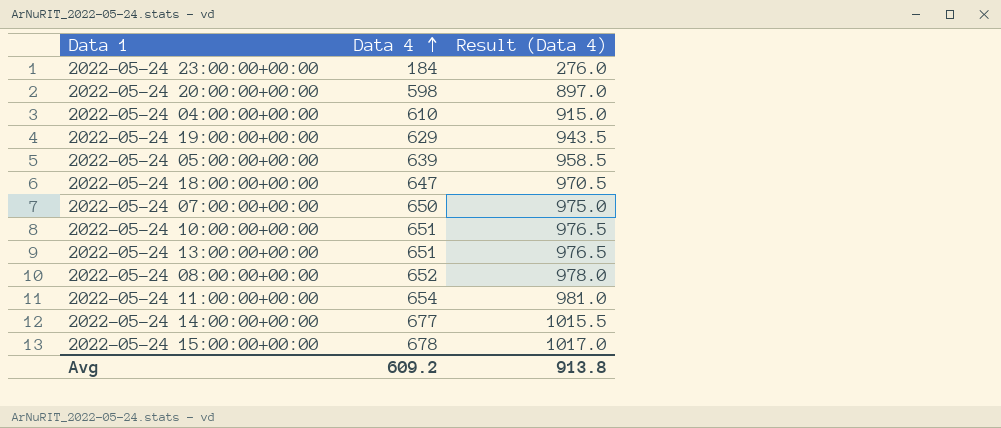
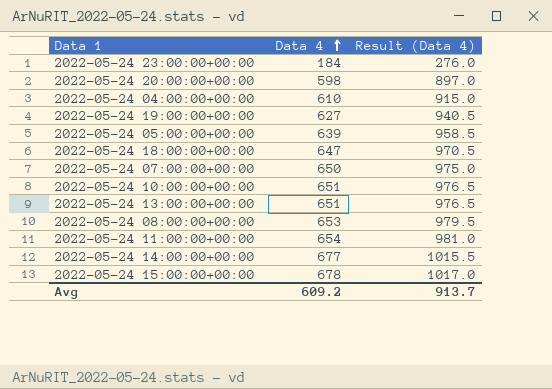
2022-05-24 19:00:00+00:00 | Data 4: 629 -> 627
2022-05-24 19:00:00+00:00 | Result (Data 4): 943.5 -> 940.5
2022-05-24 08:00:00+00:00 | Data 4: 652 -> 653
2022-05-24 08:00:00+00:00 | Result (Data 4): 978.0 -> 979.5
Avg | Result (Data 4): 913.8 -> 913.7

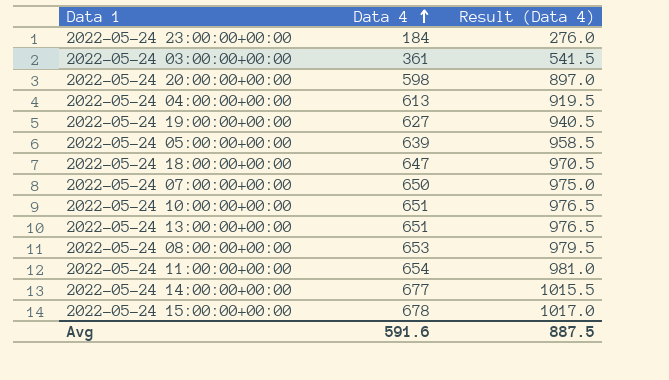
row 2022-05-24 03:00:00+00:00: none -> 361 | 541.5
2022-05-24 04:00:00+00:00 | Data 4: 610 -> 613
2022-05-24 04:00:00+00:00 | Result (Data 4): 915.0 -> 919.5
Avg | Data 4: 609.2 -> 591.6
Avg | Result (Data 4): 913.7 -> 887.5

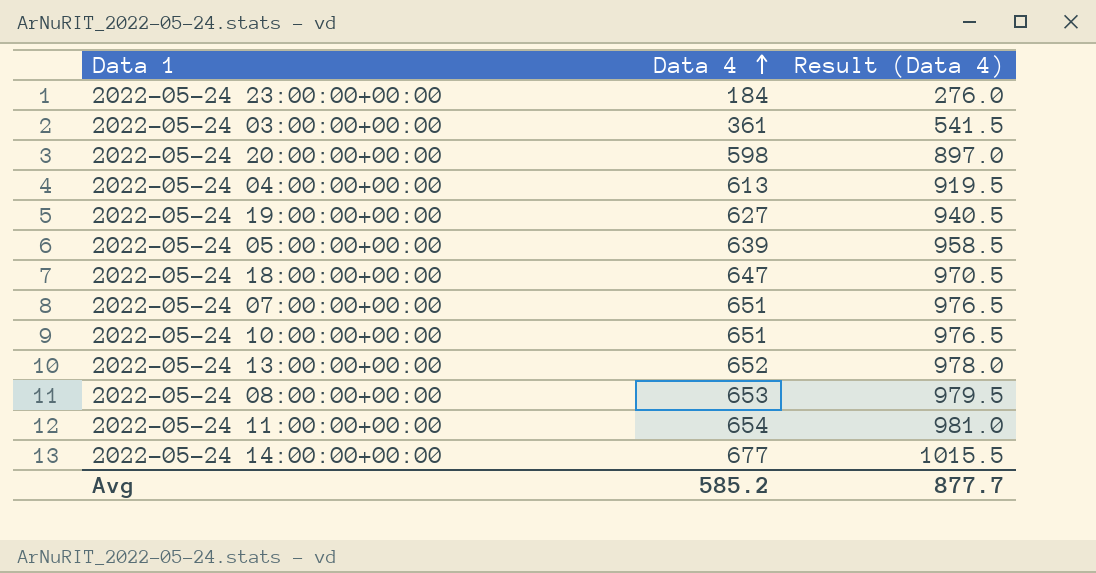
row 2022-05-24 15:00:00+00:00: 678 | 1017.0 -> none
2022-05-24 07:00:00+00:00 | Data 4: 650 -> 651
2022-05-24 07:00:00+00:00 | Result (Data 4): 975.0 -> 976.5
2022-05-24 13:00:00+00:00 | Data 4: 651 -> 652
2022-05-24 13:00:00+00:00 | Result (Data 4): 976.5 -> 978.0
Avg | Data 4: 591.6 -> 585.2
Avg | Result (Data 4): 887.5 -> 877.7

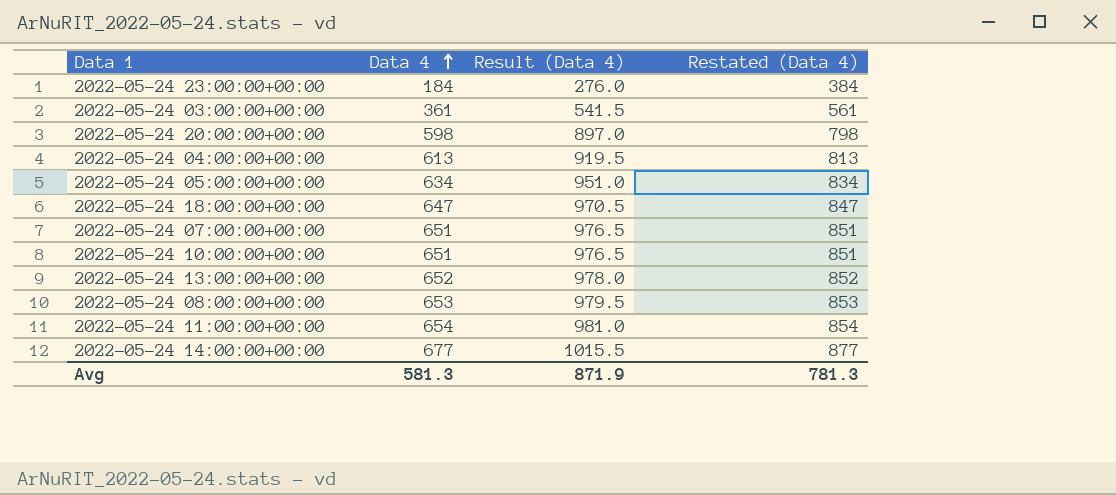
column Restated (Data 4) | formula: none -> [Data 4] + 200
row 2022-05-24 19:00:00+00:00: 627 | 940.5 -> none
2022-05-24 05:00:00+00:00 | Data 4: 639 -> 634
2022-05-24 05:00:00+00:00 | Result (Data 4): 958.5 -> 951.0
Avg | Data 4: 585.2 -> 581.3
Avg | Result (Data 4): 877.7 -> 871.9

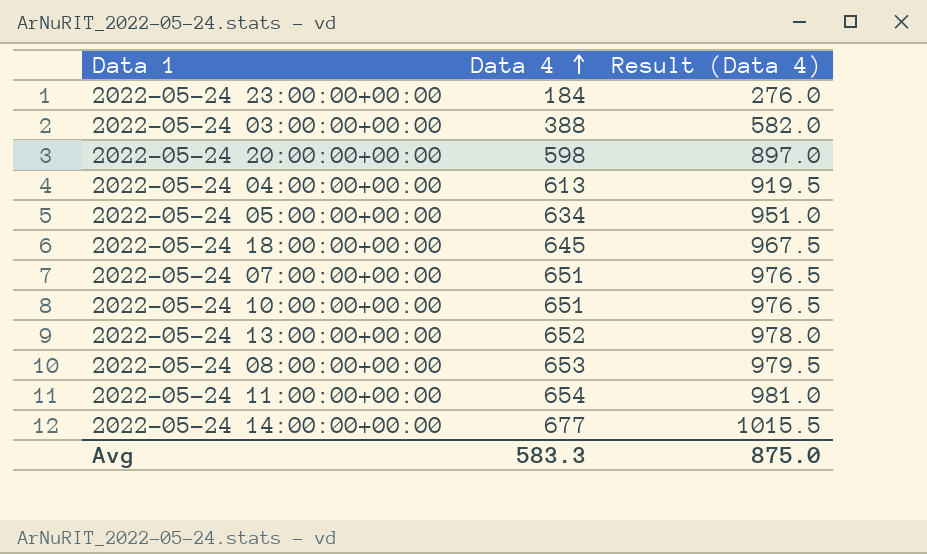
column Restated (Data 4) | formula: [Data 4] + 200 -> none
2022-05-24 03:00:00+00:00 | Data 4: 361 -> 388
2022-05-24 03:00:00+00:00 | Result (Data 4): 541.5 -> 582.0
2022-05-24 18:00:00+00:00 | Data 4: 647 -> 645
2022-05-24 18:00:00+00:00 | Result (Data 4): 970.5 -> 967.5
Avg | Data 4: 581.3 -> 583.3
Avg | Result (Data 4): 871.9 -> 875.0

